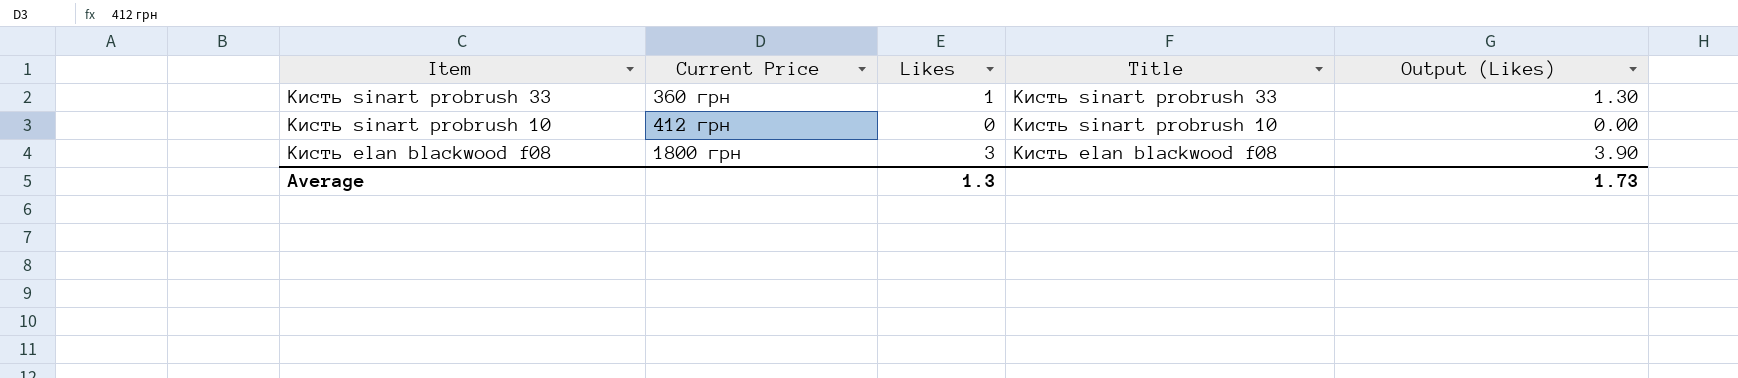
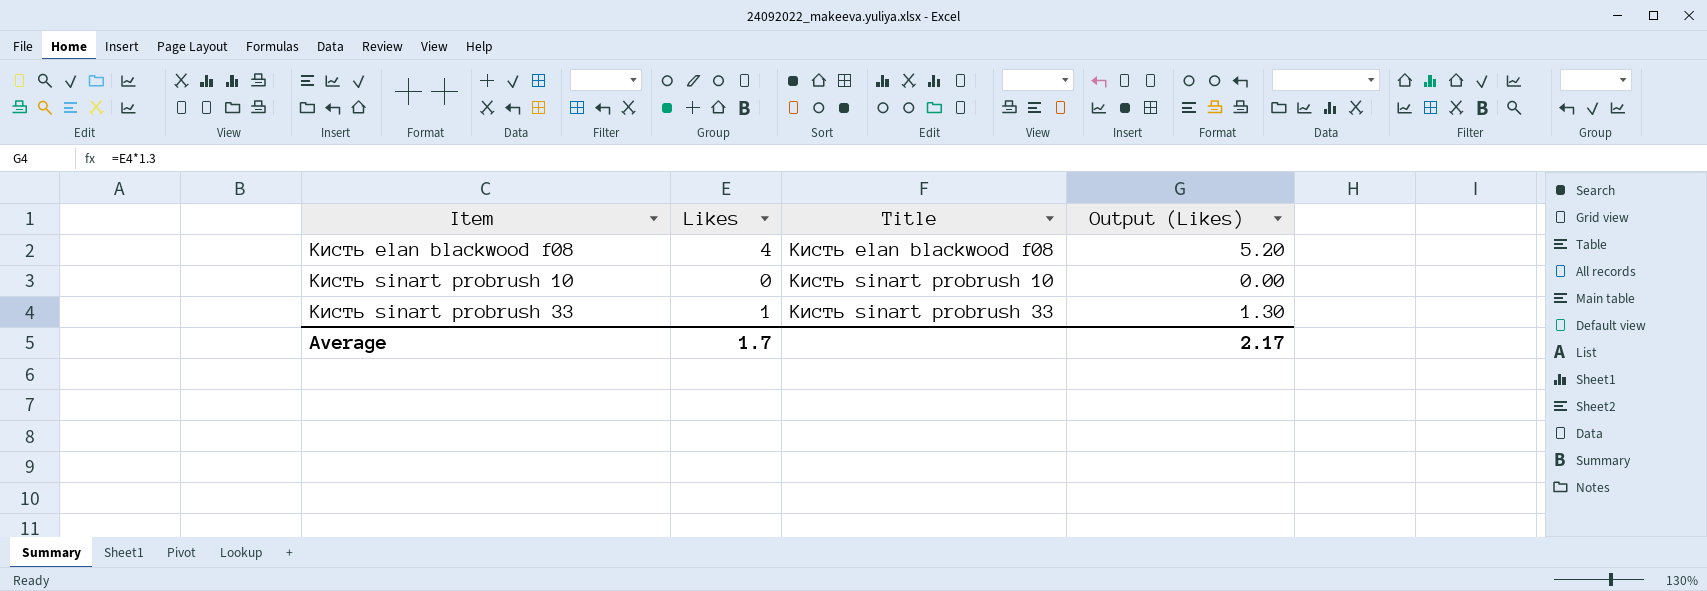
row order: Item descending -> Item ascending
column Current Price | position: 2 -> none
Кисть elan blackwood f08 | Likes: 3 -> 4
Кисть elan blackwood f08 | Output (Likes): 3.90 -> 5.20
Average | Likes: 1.3 -> 1.7
Average | Output (Likes): 1.73 -> 2.17

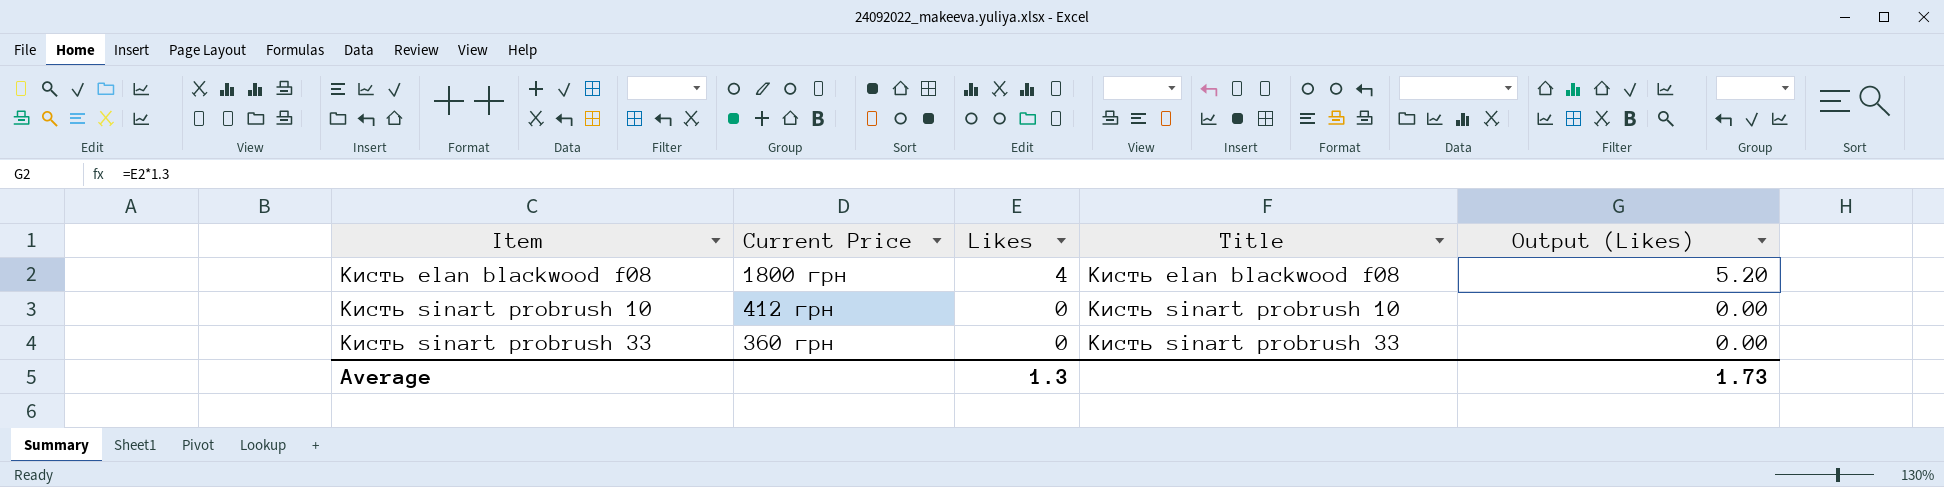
column Current Price | position: none -> 2
Кисть sinart probrush 33 | Likes: 1 -> 0
Кисть sinart probrush 33 | Output (Likes): 1.30 -> 0.00
Average | Likes: 1.7 -> 1.3
Average | Output (Likes): 2.17 -> 1.73

